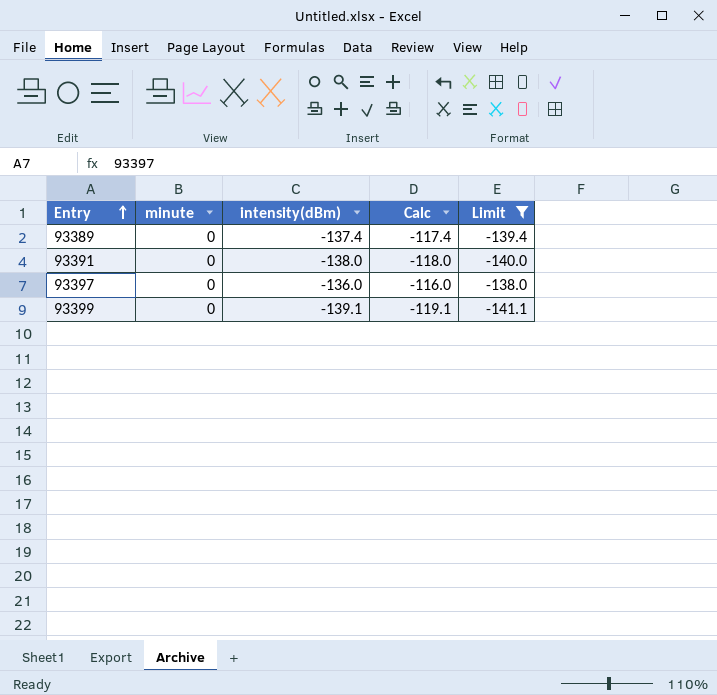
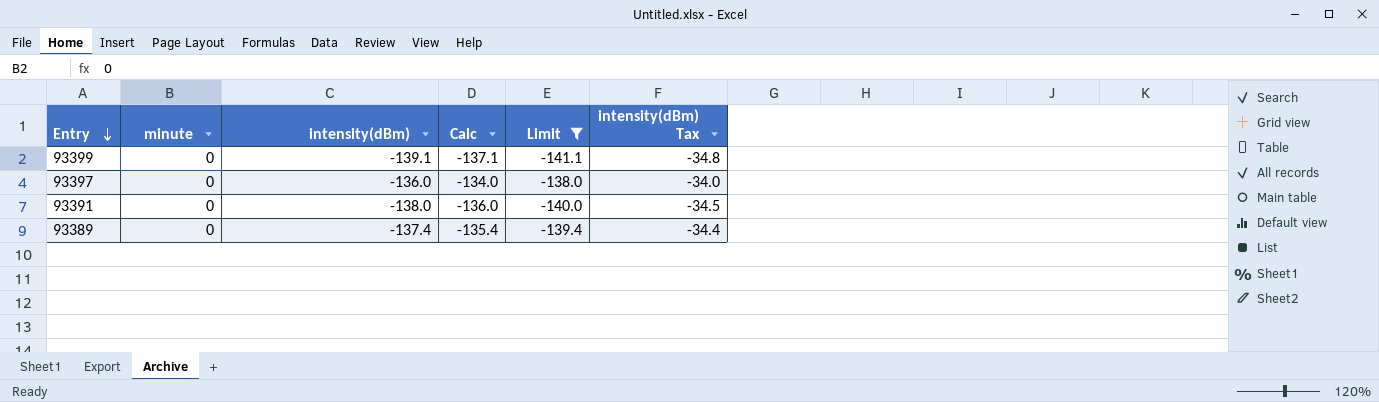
row order: Entry ascending -> Entry descending
column Calc | formula: [intensity(dBm)] + 20 -> [intensity(dBm)] + 2
column intensity(dBm) Tax | formula: none -> [intensity(dBm)] * 0.25

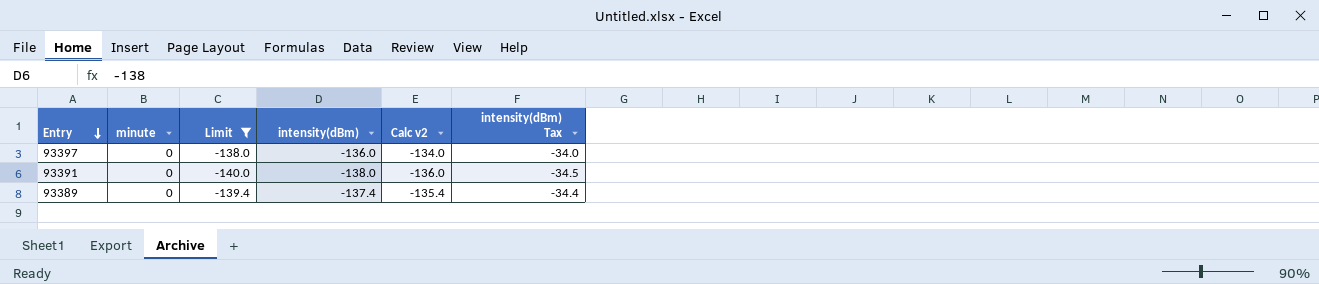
column Limit | position: 5 -> 3
column name: Calc -> Calc v2
row 93399: 0 | -139.1 | -137.1 | -141.1 | -34.8 -> none

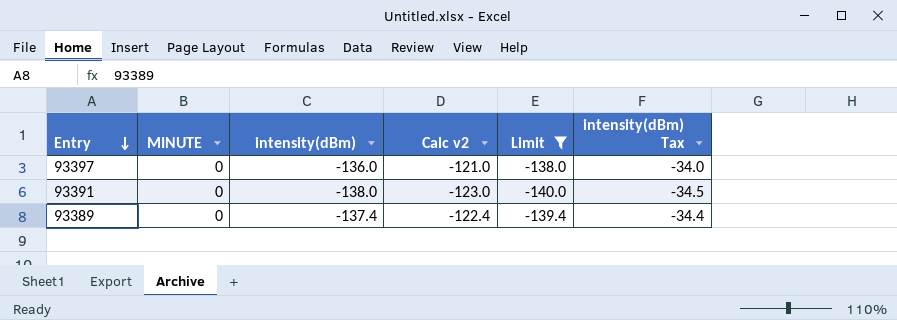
column name: minute -> MINUTE
column Calc v2 | formula: [intensity(dBm)] + 2 -> [intensity(dBm)] + 15
column Limit | position: 3 -> 5

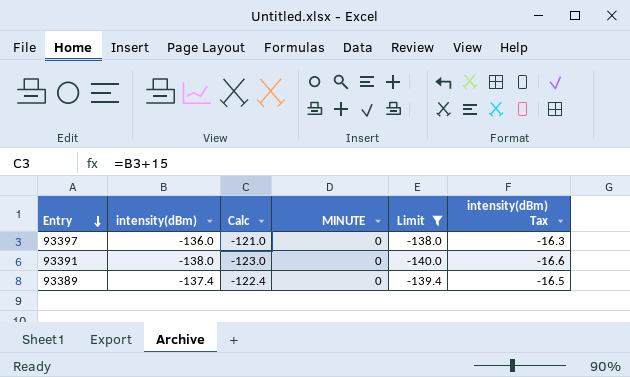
column name: Calc v2 -> Calc
column MINUTE | position: 2 -> 4
column intensity(dBm) Tax | formula: [intensity(dBm)] * 0.25 -> [intensity(dBm)] * 0.12

